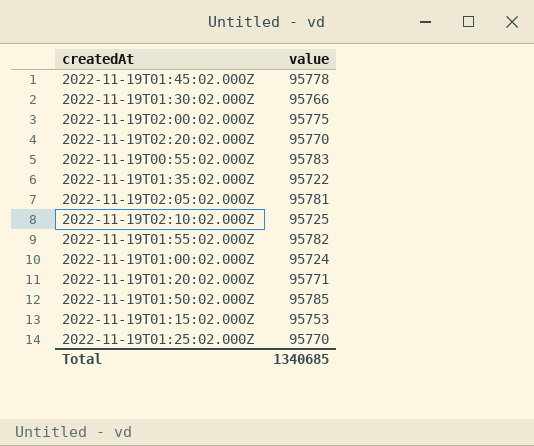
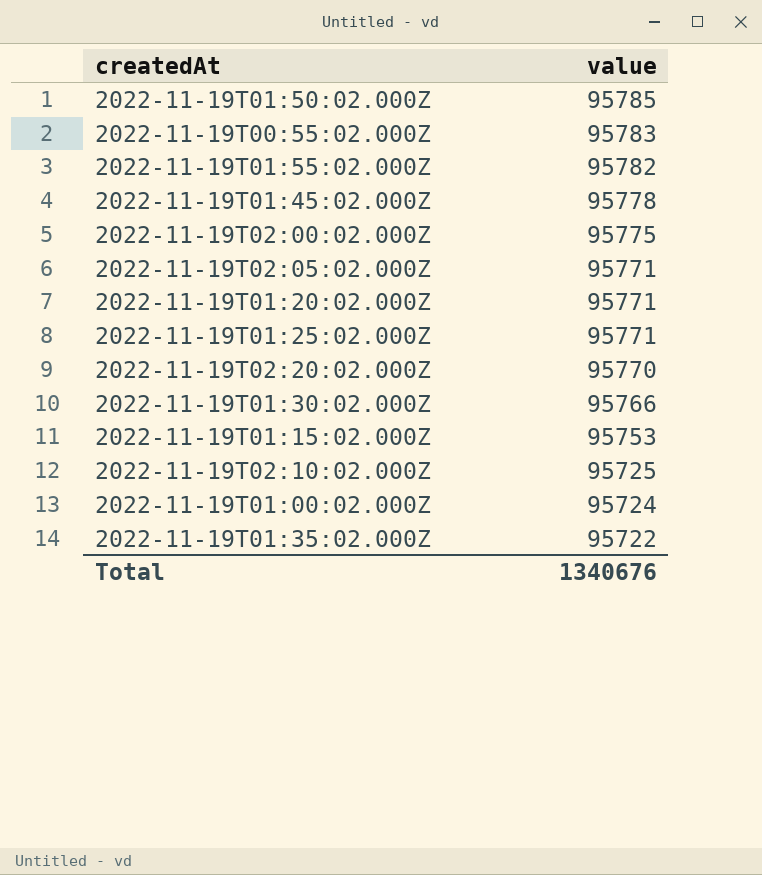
row order: none -> value descending
2022-11-19T02:05:02.000Z | value: 95781 -> 95771
2022-11-19T01:25:02.000Z | value: 95770 -> 95771
Total | value: 1340685 -> 1340676

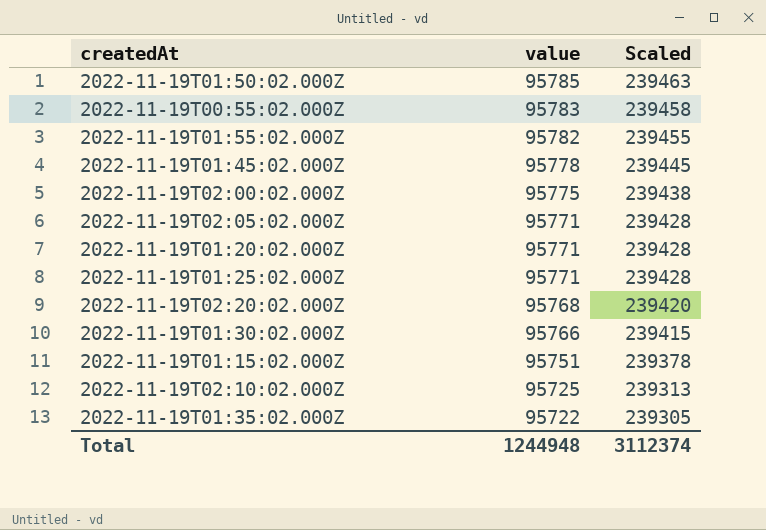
column Scaled | formula: none -> [value] * 2.5
row 2022-11-19T01:00:02.000Z: 95724 -> none
2022-11-19T02:20:02.000Z | value: 95770 -> 95768
2022-11-19T01:15:02.000Z | value: 95753 -> 95751
Total | value: 1340676 -> 1244948

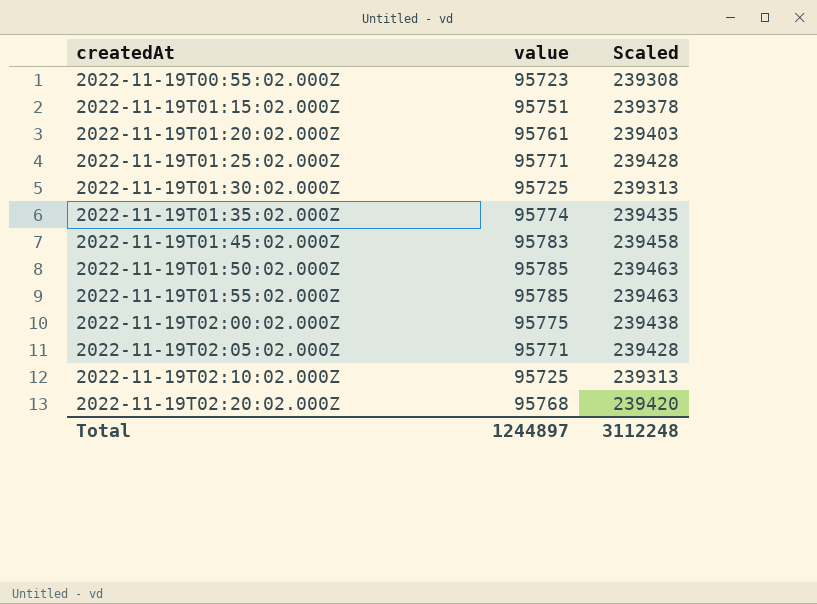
row order: value descending -> createdAt ascending
2022-11-19T00:55:02.000Z | value: 95783 -> 95723
2022-11-19T00:55:02.000Z | Scaled: 239458 -> 239308
2022-11-19T01:20:02.000Z | value: 95771 -> 95761
2022-11-19T01:20:02.000Z | Scaled: 239428 -> 239403
2022-11-19T01:30:02.000Z | value: 95766 -> 95725
2022-11-19T01:30:02.000Z | Scaled: 239415 -> 239313
2022-11-19T01:35:02.000Z | value: 95722 -> 95774
2022-11-19T01:35:02.000Z | Scaled: 239305 -> 239435
2022-11-19T01:45:02.000Z | value: 95778 -> 95783
2022-11-19T01:45:02.000Z | Scaled: 239445 -> 239458
2022-11-19T01:55:02.000Z | value: 95782 -> 95785
2022-11-19T01:55:02.000Z | Scaled: 239455 -> 239463
Total | value: 1244948 -> 1244897
Total | Scaled: 3112374 -> 3112248

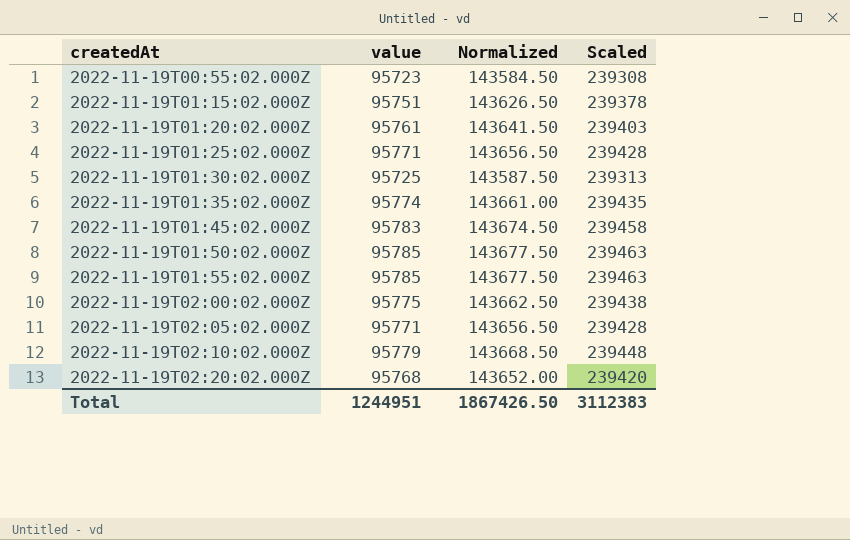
column Normalized | formula: none -> [value] * 1.5
2022-11-19T02:10:02.000Z | value: 95725 -> 95779
2022-11-19T02:10:02.000Z | Scaled: 239313 -> 239448
Total | value: 1244897 -> 1244951
Total | Scaled: 3112248 -> 3112383

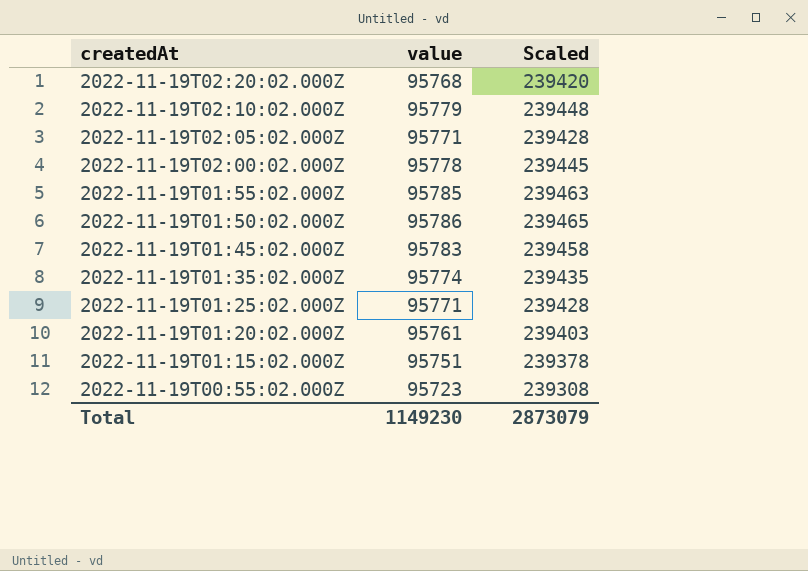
row order: createdAt ascending -> createdAt descending
column Normalized | formula: [value] * 1.5 -> none
row 2022-11-19T01:30:02.000Z: 95725 | 143587.50 | 239313 -> none
2022-11-19T02:00:02.000Z | value: 95775 -> 95778
2022-11-19T02:00:02.000Z | Scaled: 239438 -> 239445
2022-11-19T01:50:02.000Z | value: 95785 -> 95786
2022-11-19T01:50:02.000Z | Scaled: 239463 -> 239465
Total | value: 1244951 -> 1149230
Total | Scaled: 3112383 -> 2873079

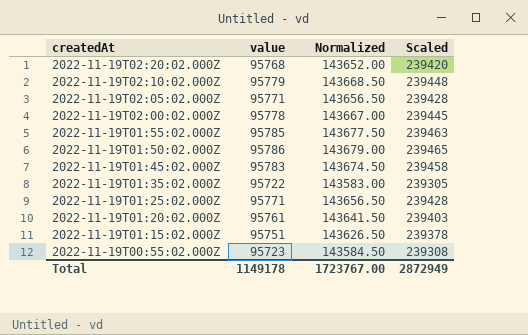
column Normalized | formula: none -> [value] * 1.5
2022-11-19T01:35:02.000Z | value: 95774 -> 95722
2022-11-19T01:35:02.000Z | Scaled: 239435 -> 239305
Total | value: 1149230 -> 1149178
Total | Scaled: 2873079 -> 2872949

